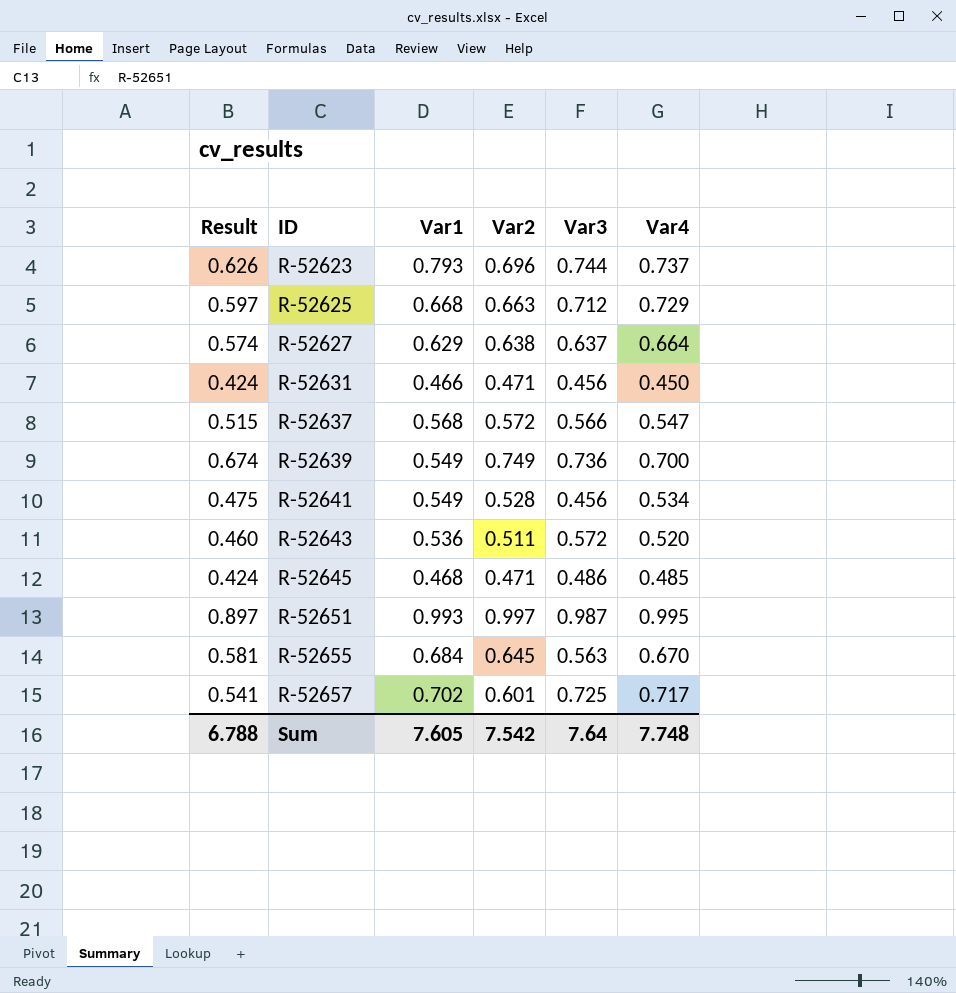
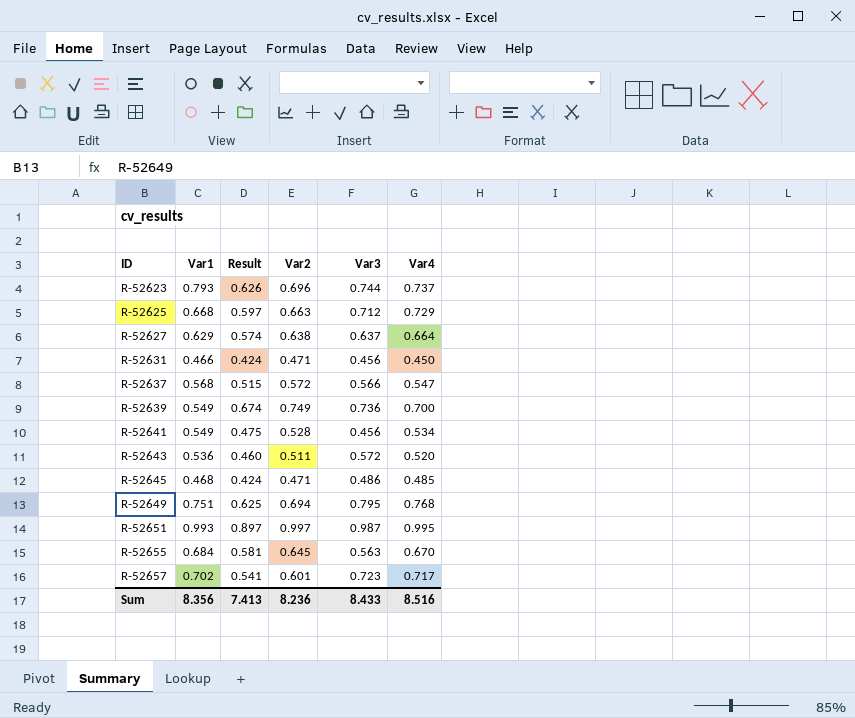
column Result | position: 1 -> 3
row R-52649: none -> 0.751 | 0.625 | 0.694 | 0.795 | 0.768
R-52657 | Var3: 0.725 -> 0.723
Sum | Var1: 7.605 -> 8.356
Sum | Result: 6.788 -> 7.413
Sum | Var2: 7.542 -> 8.236
Sum | Var3: 7.64 -> 8.433
Sum | Var4: 7.748 -> 8.516

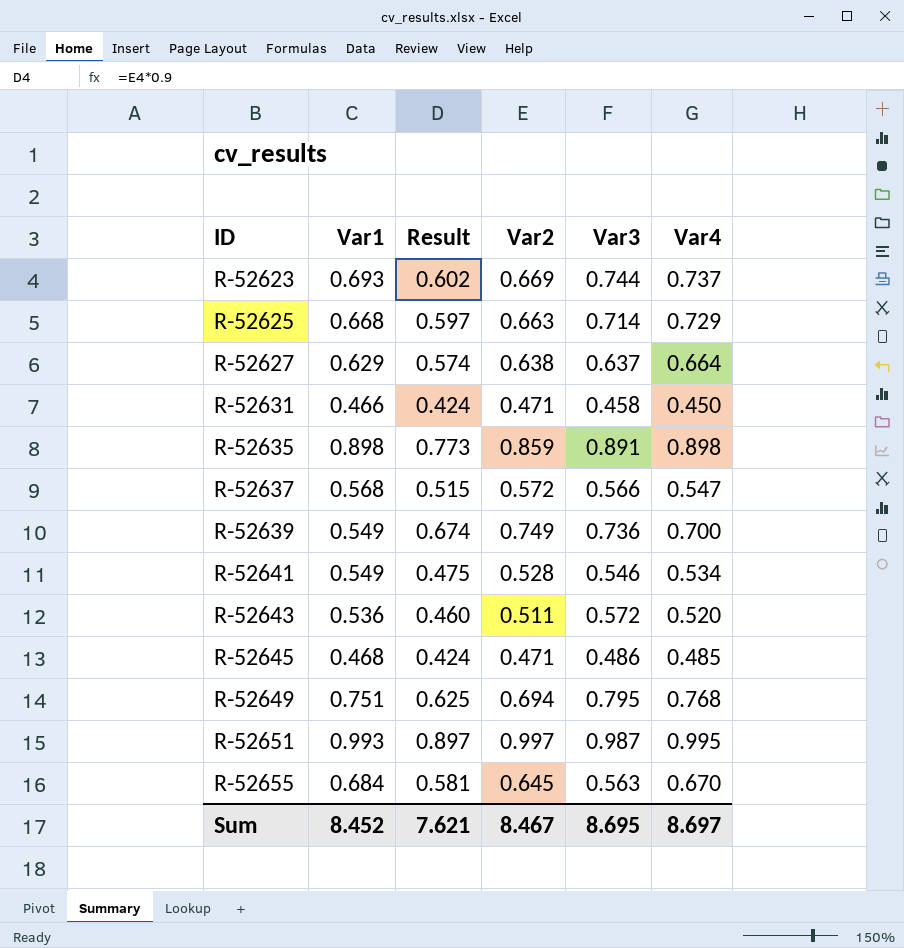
row R-52657: 0.702 | 0.541 | 0.601 | 0.723 | 0.717 -> none
R-52623 | Var1: 0.793 -> 0.693
R-52623 | Result: 0.626 -> 0.602
R-52623 | Var2: 0.696 -> 0.669
R-52625 | Var3: 0.712 -> 0.714
R-52631 | Var3: 0.456 -> 0.458
row R-52635: none -> 0.898 | 0.773 | 0.859 | 0.891 | 0.898
R-52641 | Var3: 0.456 -> 0.546
Sum | Var1: 8.356 -> 8.452
Sum | Result: 7.413 -> 7.621
Sum | Var2: 8.236 -> 8.467
Sum | Var3: 8.433 -> 8.695
Sum | Var4: 8.516 -> 8.697

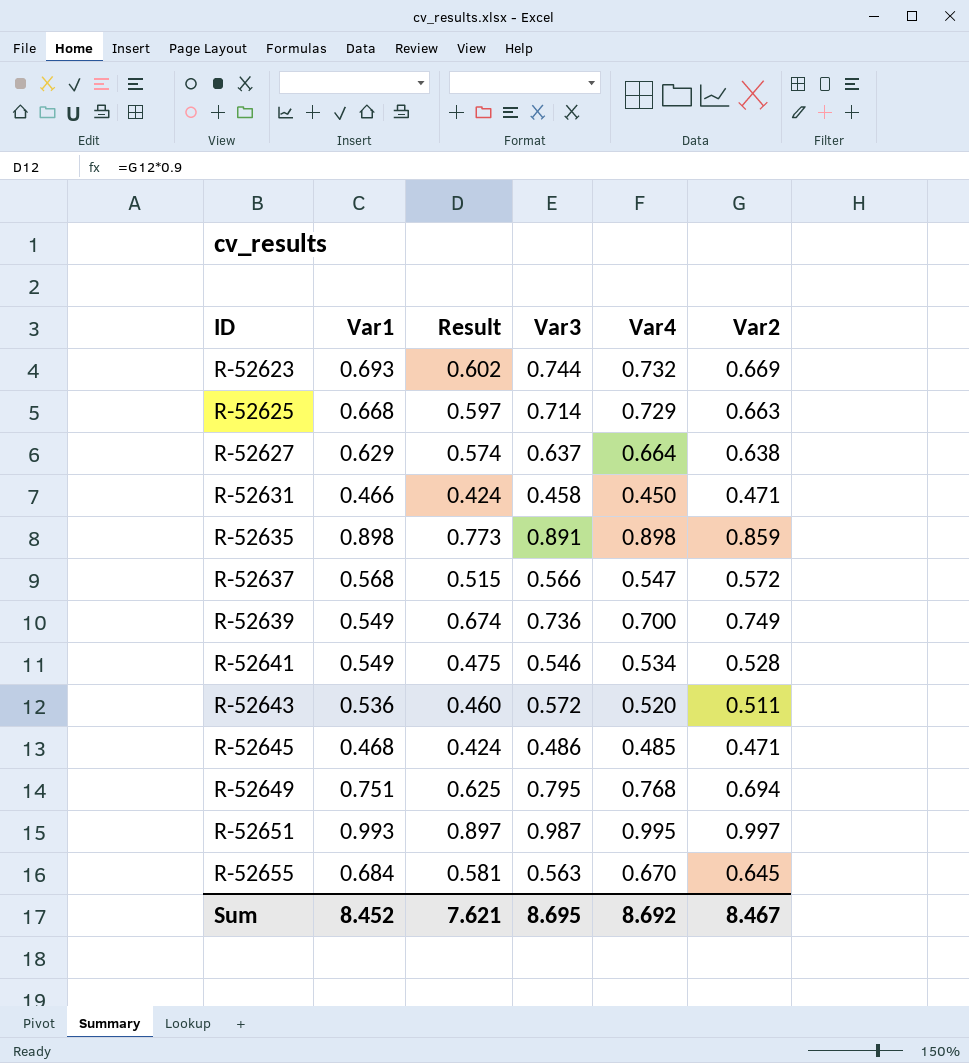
column Var2 | position: 4 -> 6
R-52623 | Var4: 0.737 -> 0.732
Sum | Var4: 8.697 -> 8.692

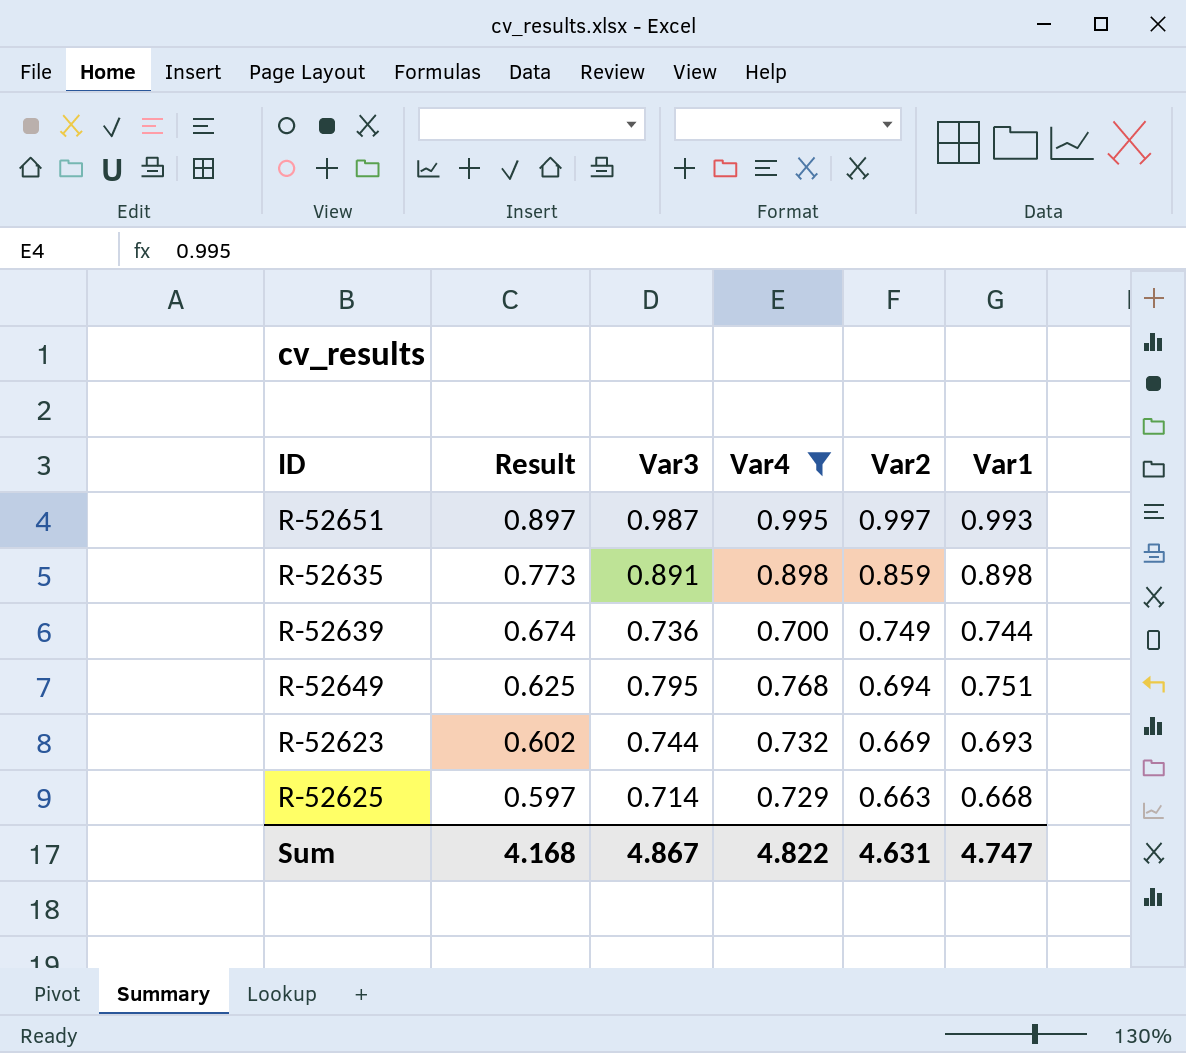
filter: none -> Var4 >= 0.700
row order: ID ascending -> Result descending
column Var1 | position: 2 -> 6
R-52639 | Var1: 0.549 -> 0.744
Sum | Result: 7.621 -> 4.168
Sum | Var3: 8.695 -> 4.867
Sum | Var4: 8.692 -> 4.822
Sum | Var2: 8.467 -> 4.631
Sum | Var1: 8.452 -> 4.747

